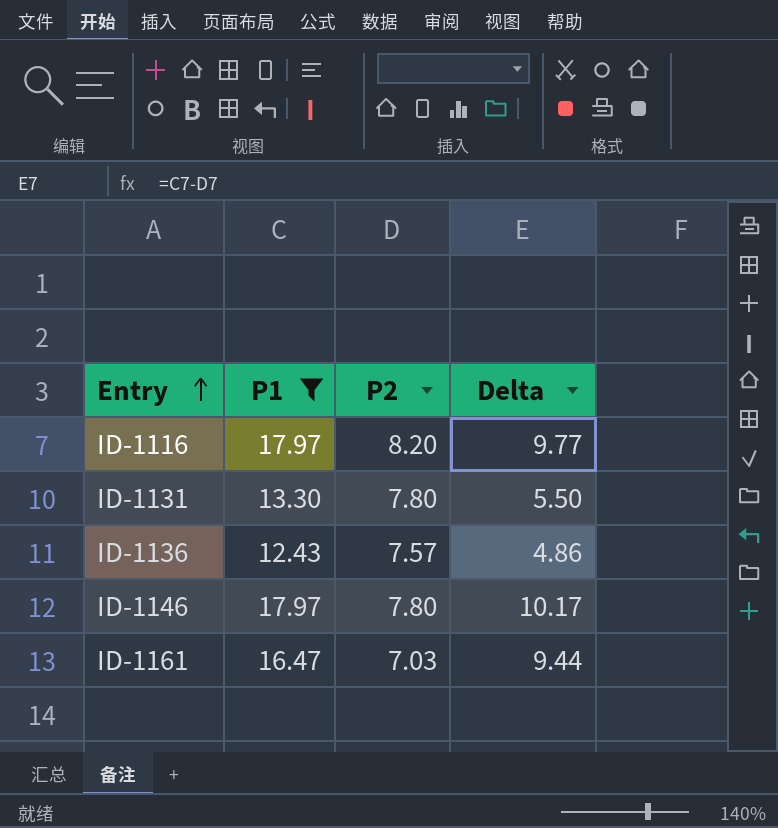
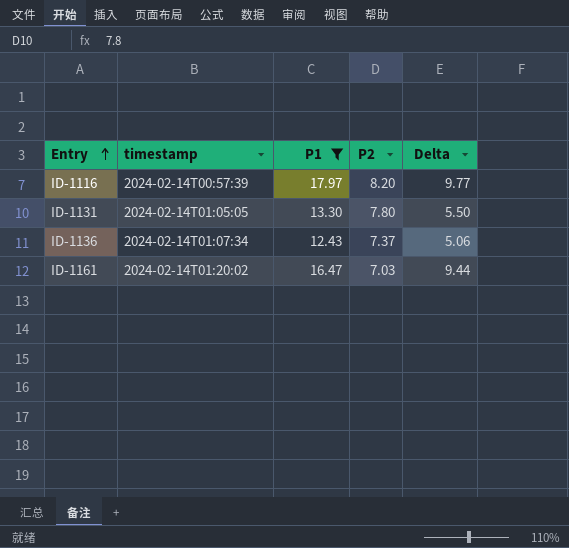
column timestamp | position: none -> 2
row ID-1146: 17.97 | 7.80 | 10.17 -> none
ID-1136 | P2: 7.57 -> 7.37
ID-1136 | Delta: 4.86 -> 5.06

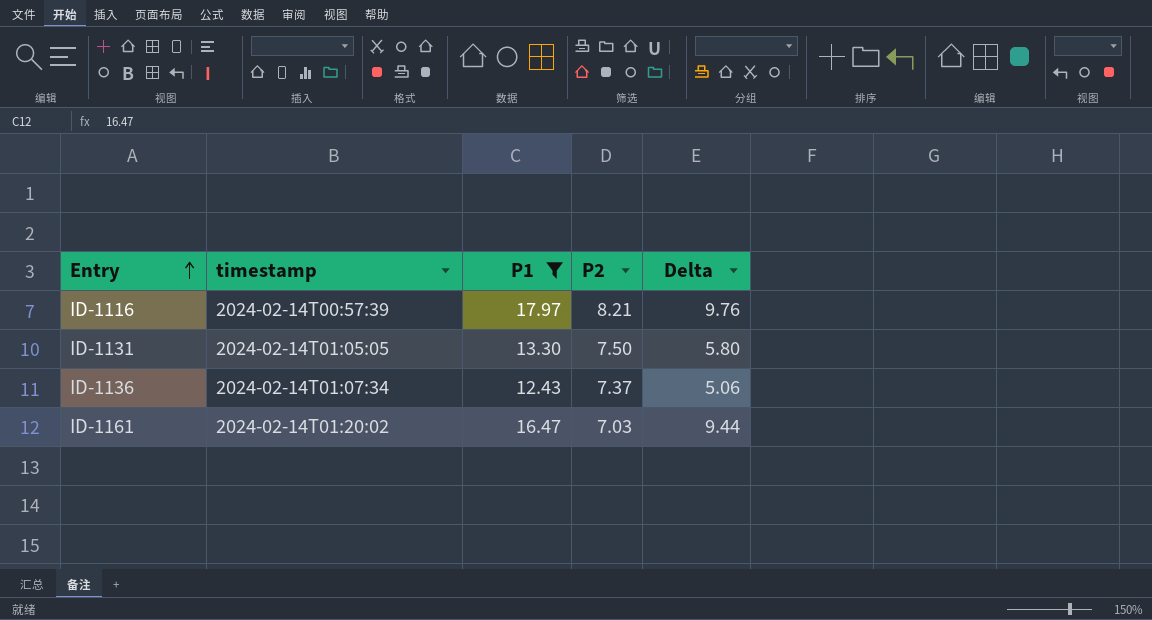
ID-1116 | P2: 8.20 -> 8.21
ID-1116 | Delta: 9.77 -> 9.76
ID-1131 | P2: 7.80 -> 7.50
ID-1131 | Delta: 5.50 -> 5.80

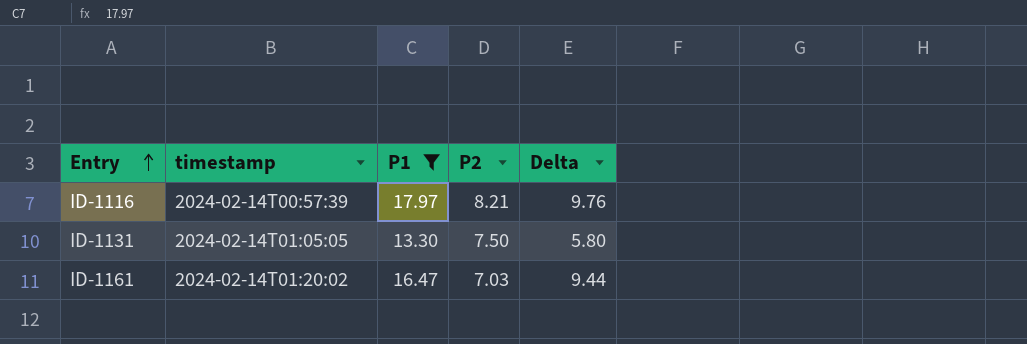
row ID-1136: 2024-02-14T01:07:34 | 12.43 | 7.37 | 5.06 -> none

